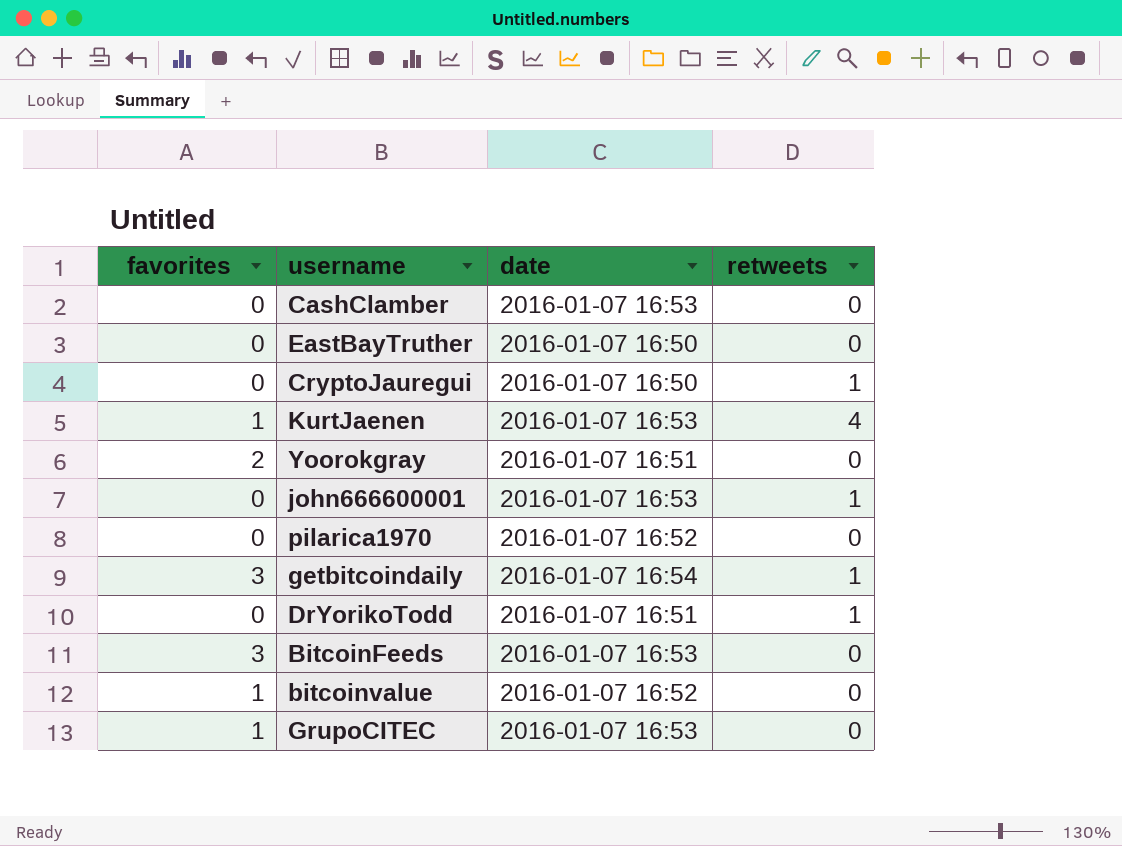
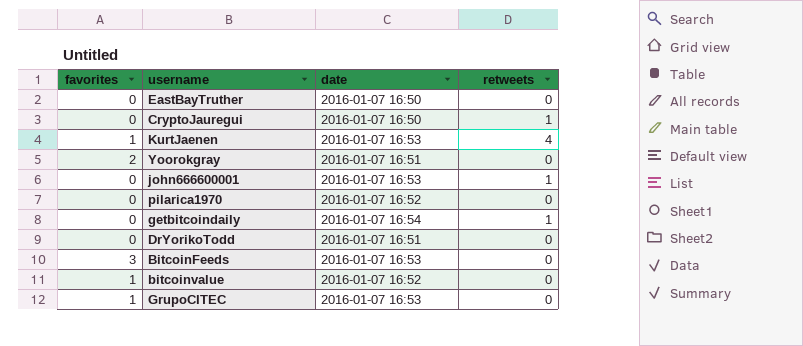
row CashClamber: 0 | 2016-01-07 16:53 | 0 -> none
getbitcoindaily | favorites: 3 -> 0
DrYorikoTodd | retweets: 1 -> 0

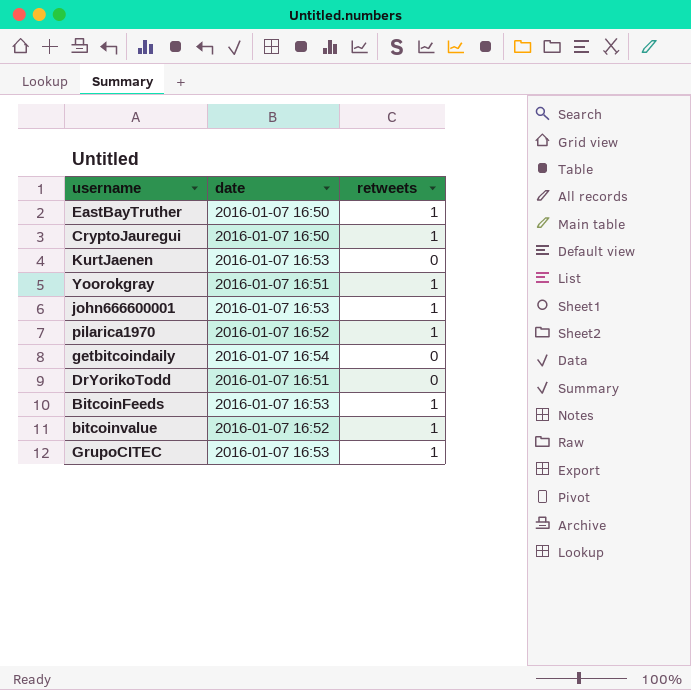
column favorites | position: 1 -> none
EastBayTruther | retweets: 0 -> 1
KurtJaenen | retweets: 4 -> 0
Yoorokgray | retweets: 0 -> 1
pilarica1970 | retweets: 0 -> 1
getbitcoindaily | retweets: 1 -> 0
BitcoinFeeds | retweets: 0 -> 1
bitcoinvalue | retweets: 0 -> 1
GrupoCITEC | retweets: 0 -> 1

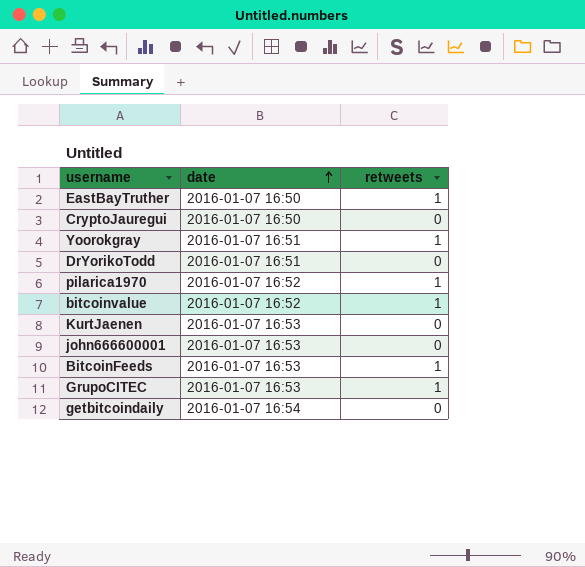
row order: none -> date ascending
CryptoJauregui | retweets: 1 -> 0
john666600001 | retweets: 1 -> 0

